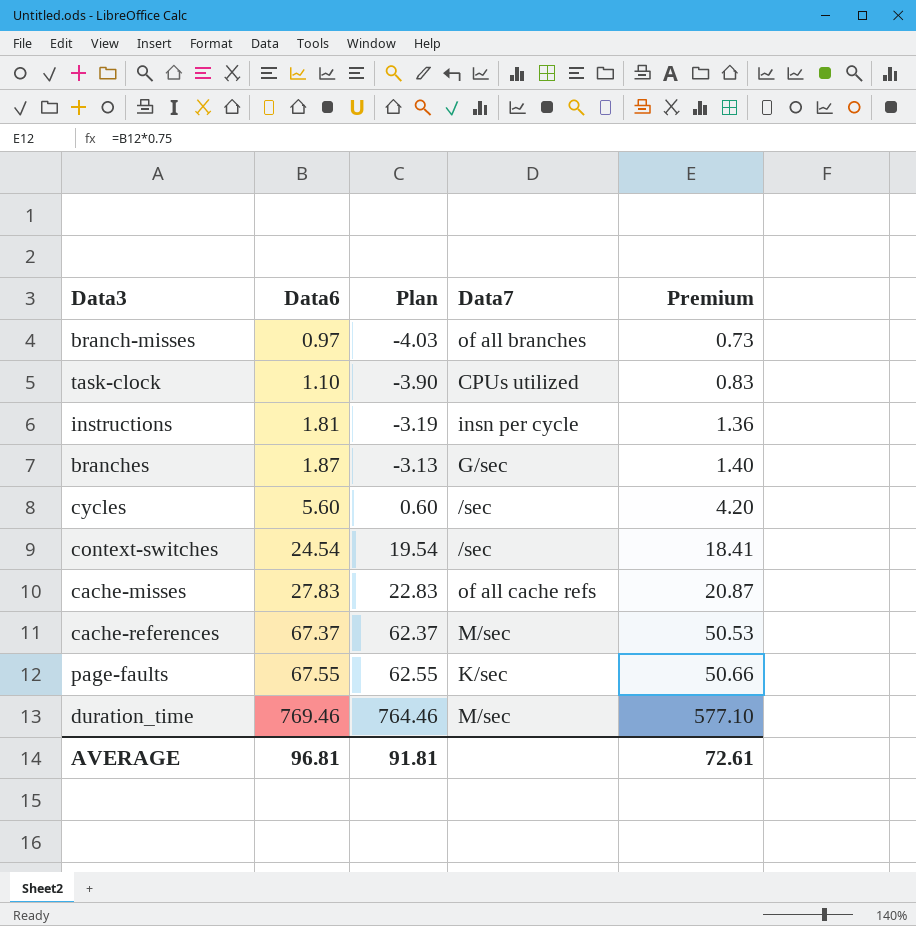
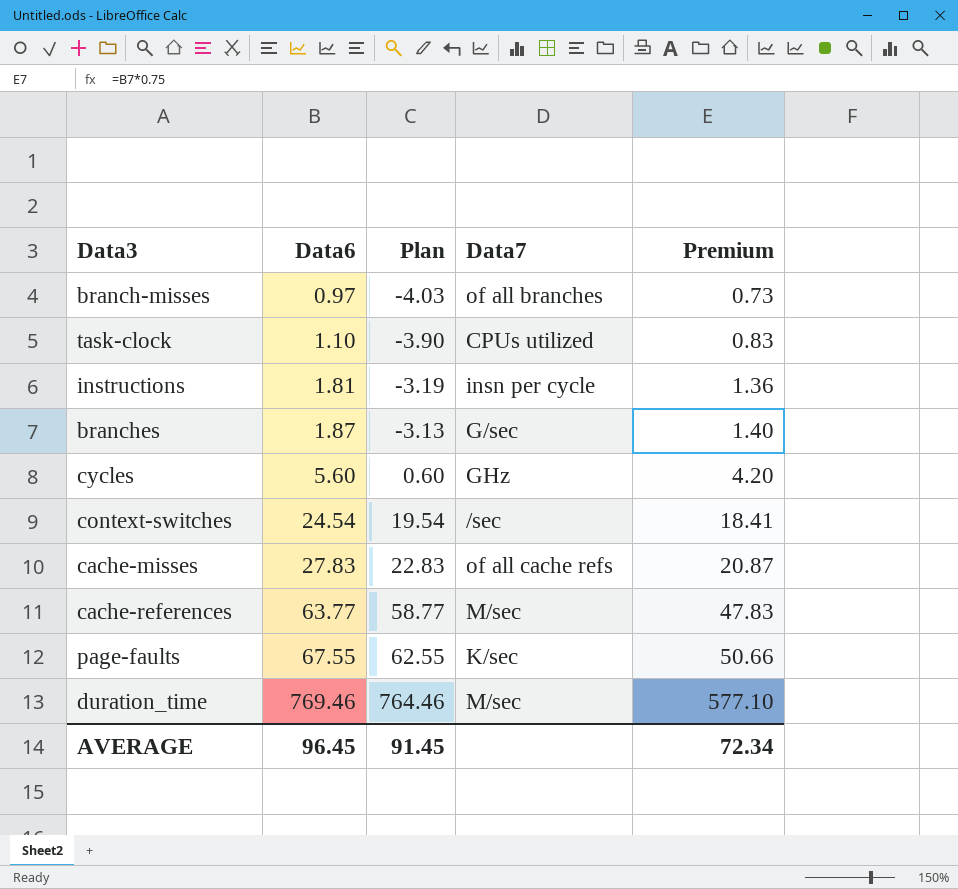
cycles | Data7: /sec -> GHz
cache-references | Data6: 67.37 -> 63.77
cache-references | Plan: 62.37 -> 58.77
cache-references | Premium: 50.53 -> 47.83
AVERAGE | Data6: 96.81 -> 96.45
AVERAGE | Plan: 91.81 -> 91.45
AVERAGE | Premium: 72.61 -> 72.34

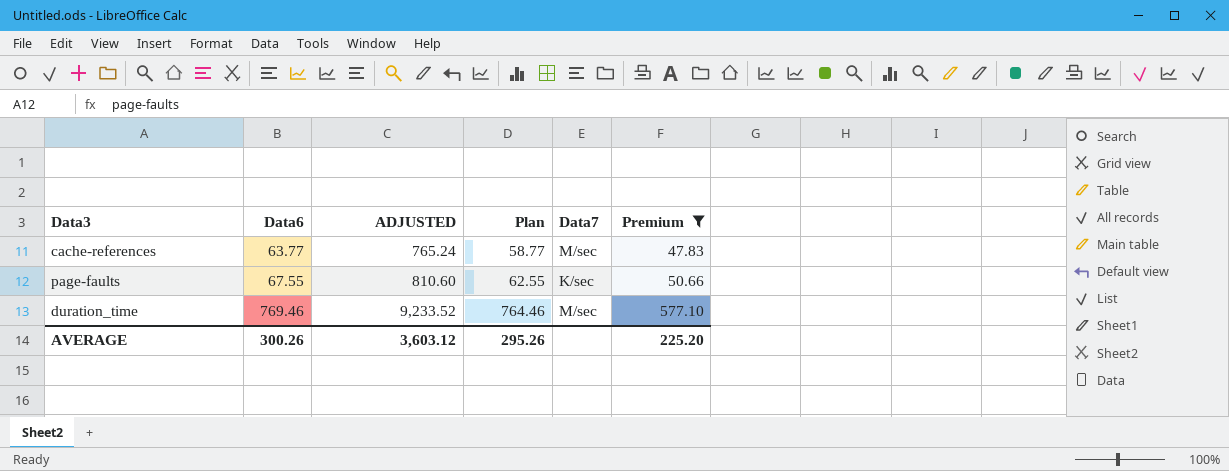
filter: none -> Premium >= 47.83
column ADJUSTED | formula: none -> [Data6] * 12
AVERAGE | Data6: 96.45 -> 300.26
AVERAGE | Plan: 91.45 -> 295.26
AVERAGE | Premium: 72.34 -> 225.20

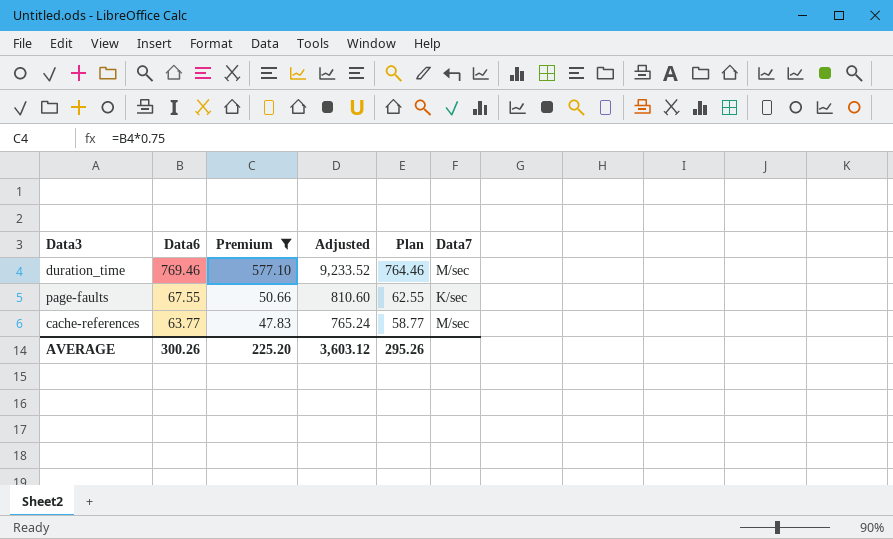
row order: Data6 ascending -> Data6 descending
column Premium | position: 6 -> 3
column name: ADJUSTED -> Adjusted

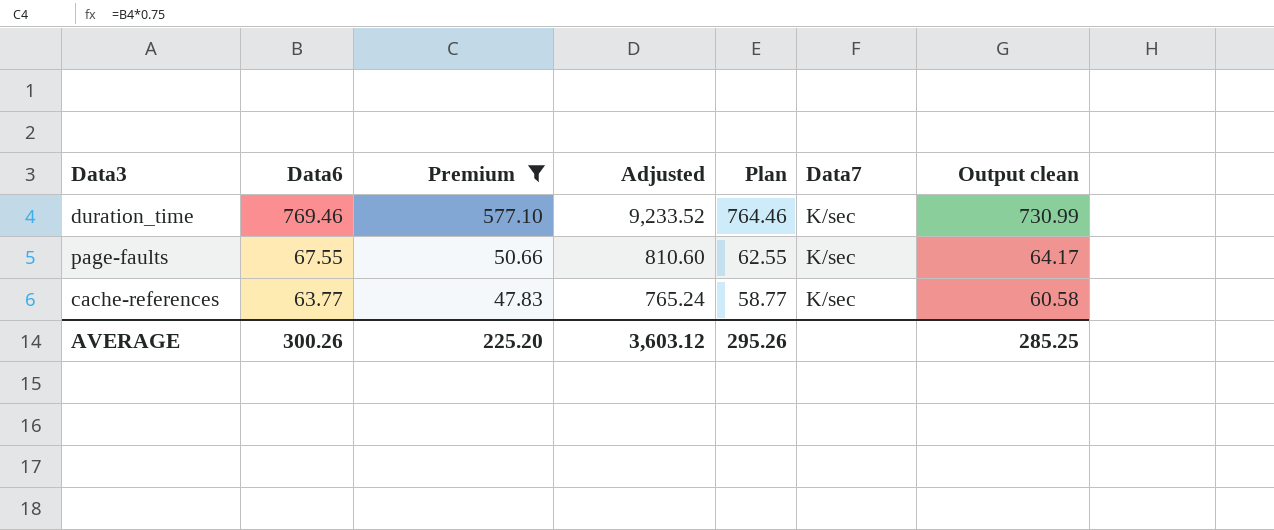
column Output clean | formula: none -> [Data6] * 0.95
duration_time | Data7: M/sec -> K/sec
cache-references | Data7: M/sec -> K/sec

